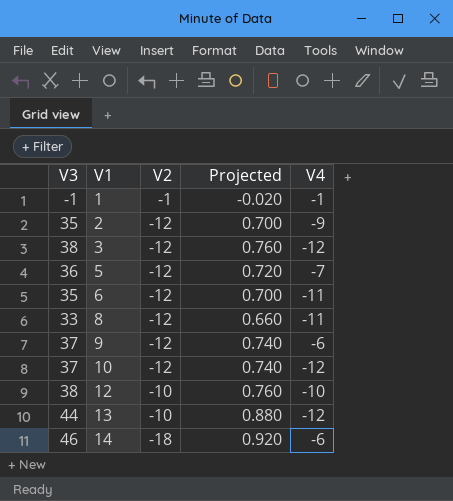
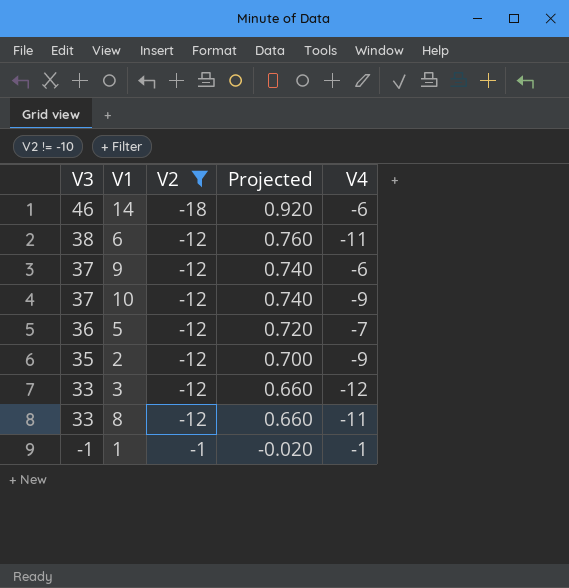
filter: none -> V2 != -10
row order: V1 ascending -> V3 descending
6 | V3: 35 -> 38
6 | Projected: 0.700 -> 0.760
10 | V4: -12 -> -9
3 | V3: 38 -> 33
3 | Projected: 0.760 -> 0.660

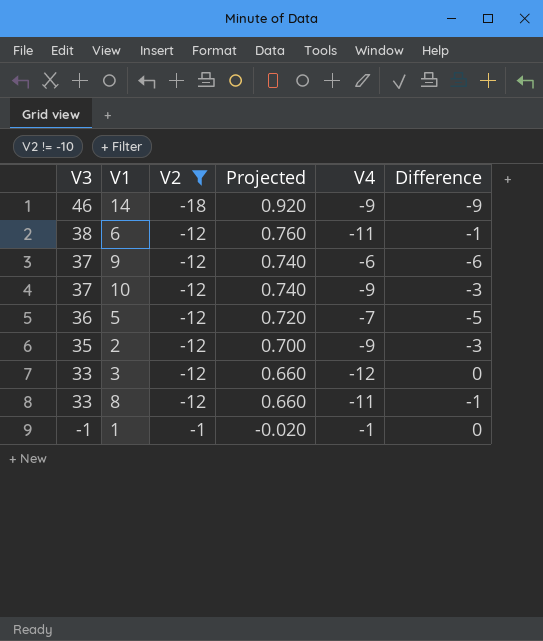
column Difference | formula: none -> [V2] - [V4]
14 | V4: -6 -> -9

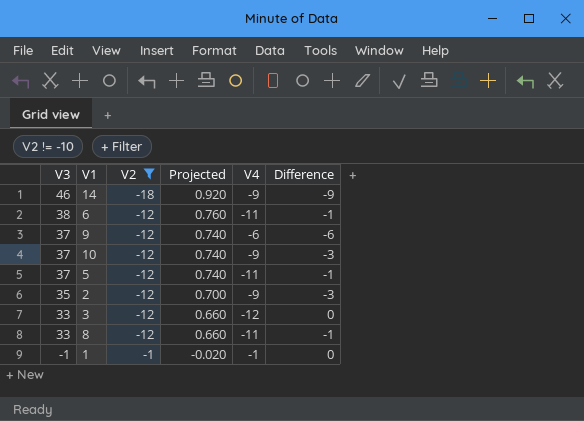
5 | V3: 36 -> 37
5 | Projected: 0.720 -> 0.740
5 | V4: -7 -> -11
5 | Difference: -5 -> -1

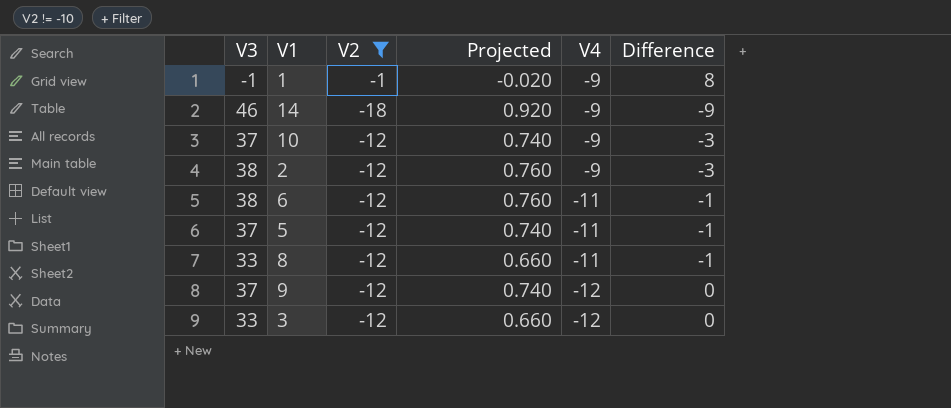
row order: V3 descending -> V4 descending
1 | V4: -1 -> -9
1 | Difference: 0 -> 8
2 | V3: 35 -> 38
2 | Projected: 0.700 -> 0.760
9 | V4: -6 -> -12
9 | Difference: -6 -> 0

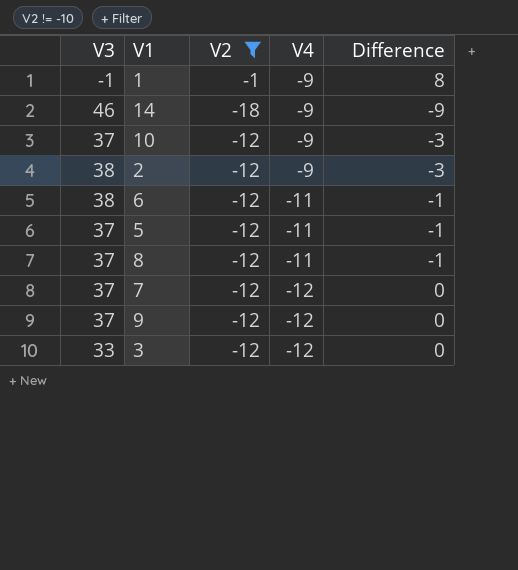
column Projected | formula: [V3] * 0.02 -> none
8 | V3: 33 -> 37
row 7: none -> 37 | -12 | -12 | 0

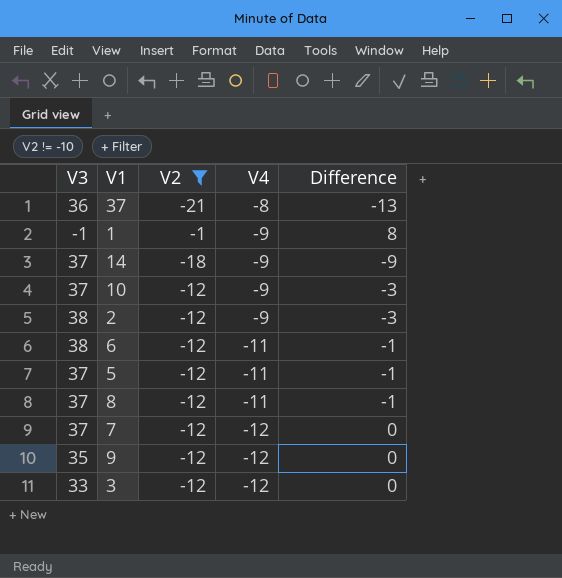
row 37: none -> 36 | -21 | -8 | -13
14 | V3: 46 -> 37
9 | V3: 37 -> 35

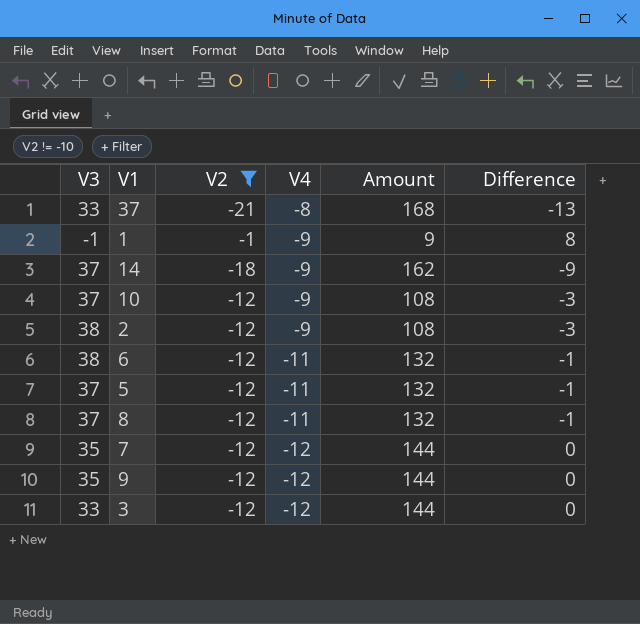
column Amount | formula: none -> [V2] * [V4]
37 | V3: 36 -> 33
7 | V3: 37 -> 35

